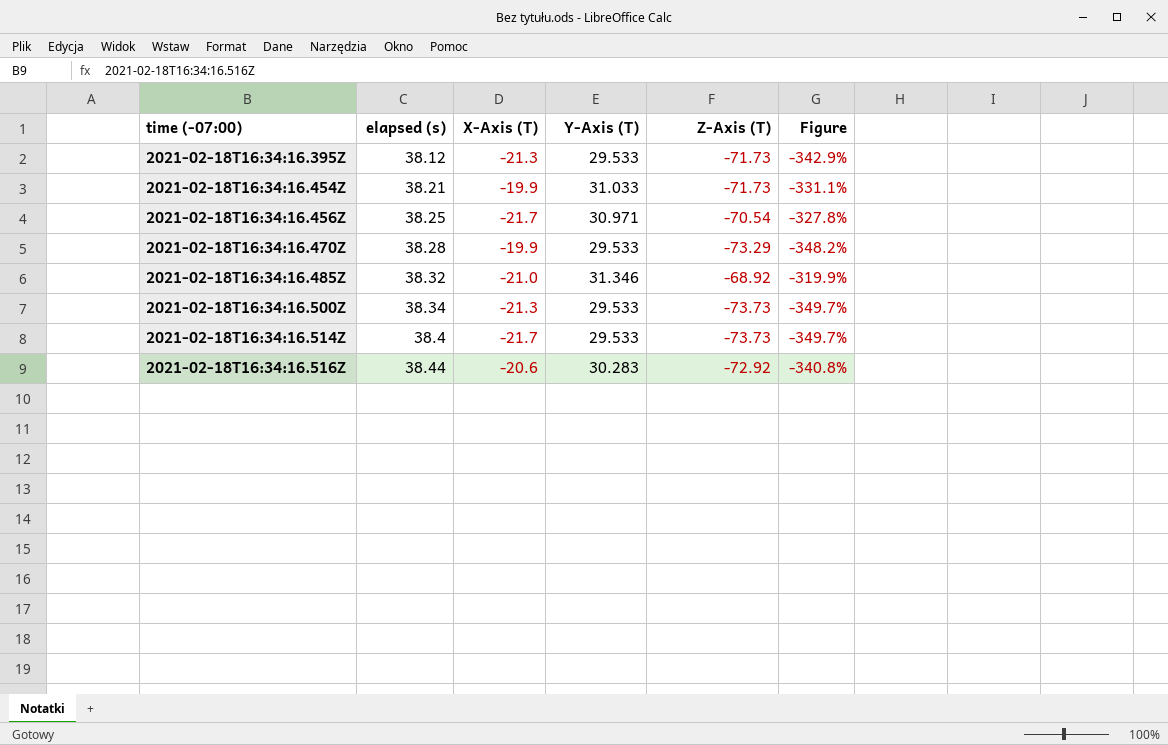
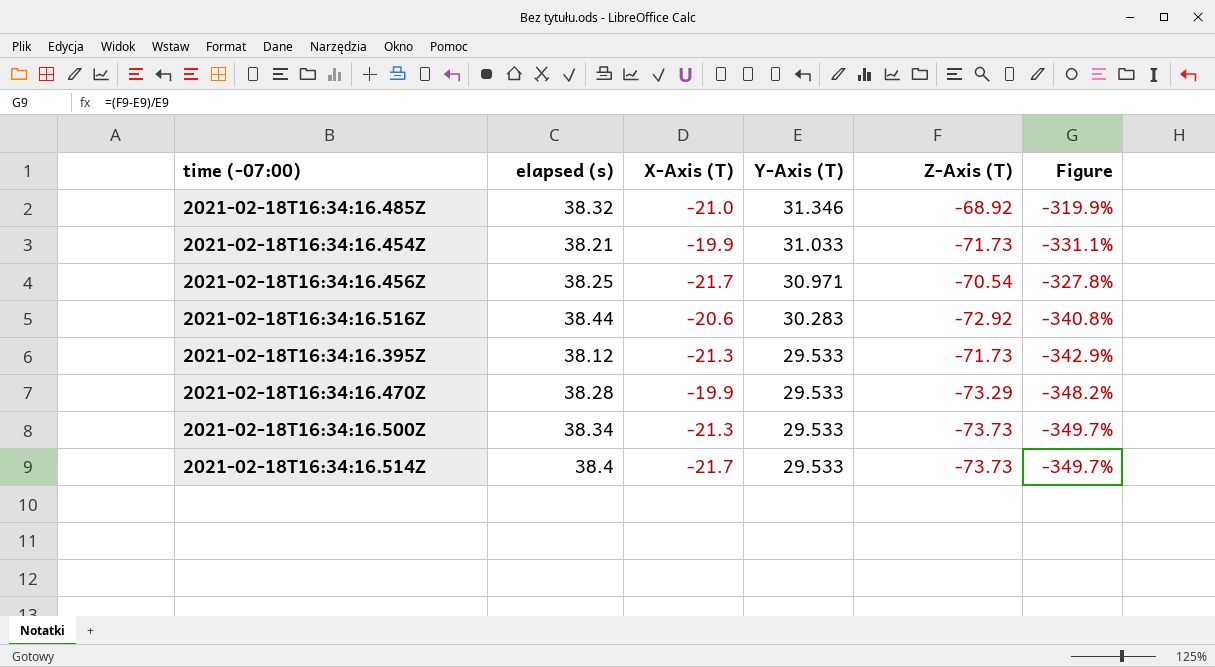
row order: time (-07:00) ascending -> Y-Axis (T) descending

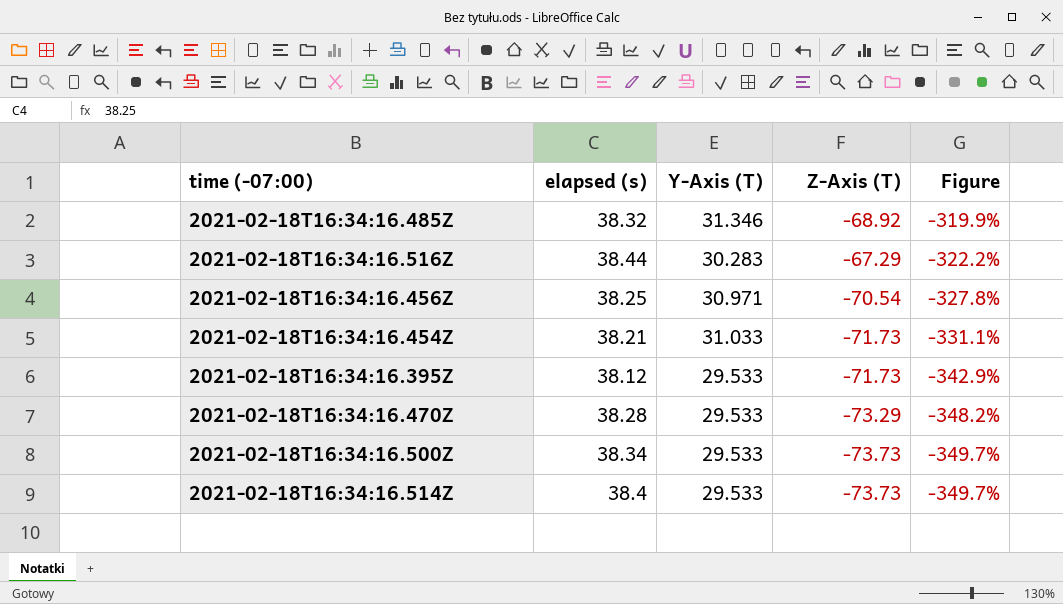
row order: Y-Axis (T) descending -> Figure descending
column X-Axis (T) | position: 3 -> none
2021-02-18T16:34:16.516Z | Z-Axis (T): -72.92 -> -67.29
2021-02-18T16:34:16.516Z | Figure: -340.8% -> -322.2%

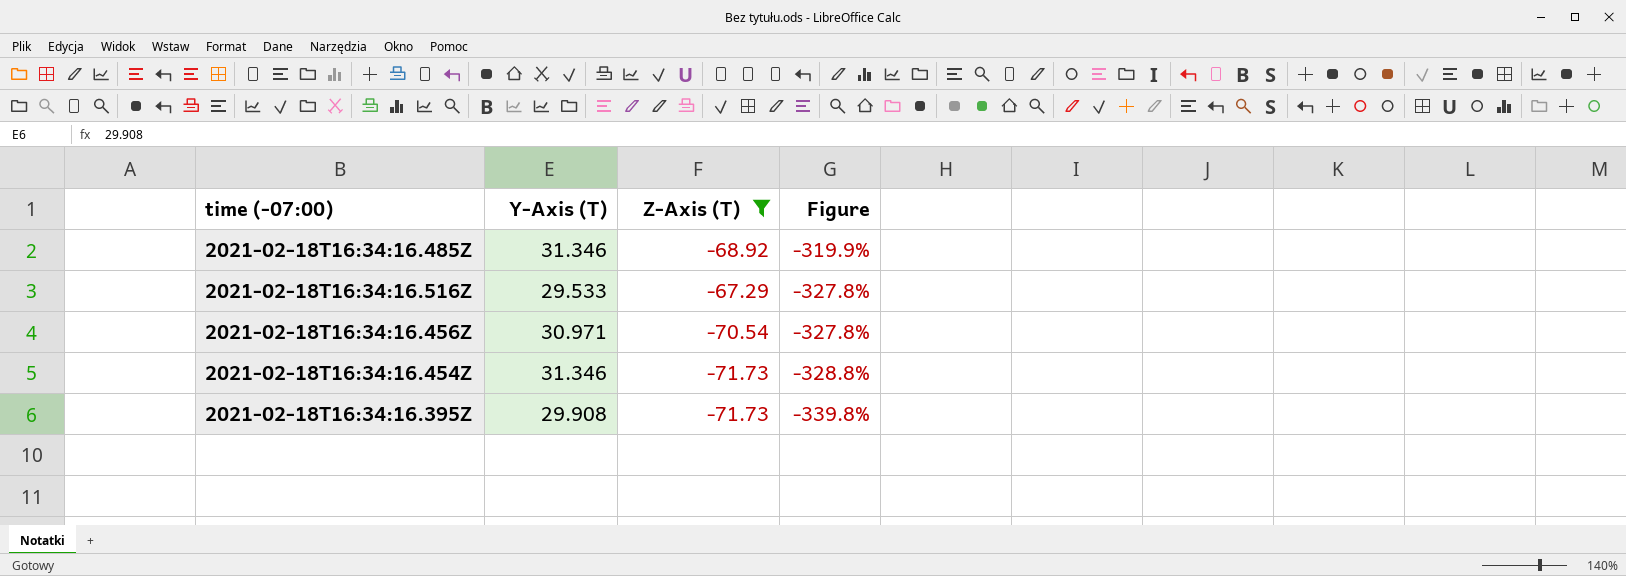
filter: none -> Z-Axis (T) >= -71.73
column elapsed (s) | position: 2 -> none
2021-02-18T16:34:16.516Z | Y-Axis (T): 30.283 -> 29.533
2021-02-18T16:34:16.516Z | Figure: -322.2% -> -327.8%
2021-02-18T16:34:16.454Z | Y-Axis (T): 31.033 -> 31.346
2021-02-18T16:34:16.454Z | Figure: -331.1% -> -328.8%
2021-02-18T16:34:16.395Z | Y-Axis (T): 29.533 -> 29.908
2021-02-18T16:34:16.395Z | Figure: -342.9% -> -339.8%

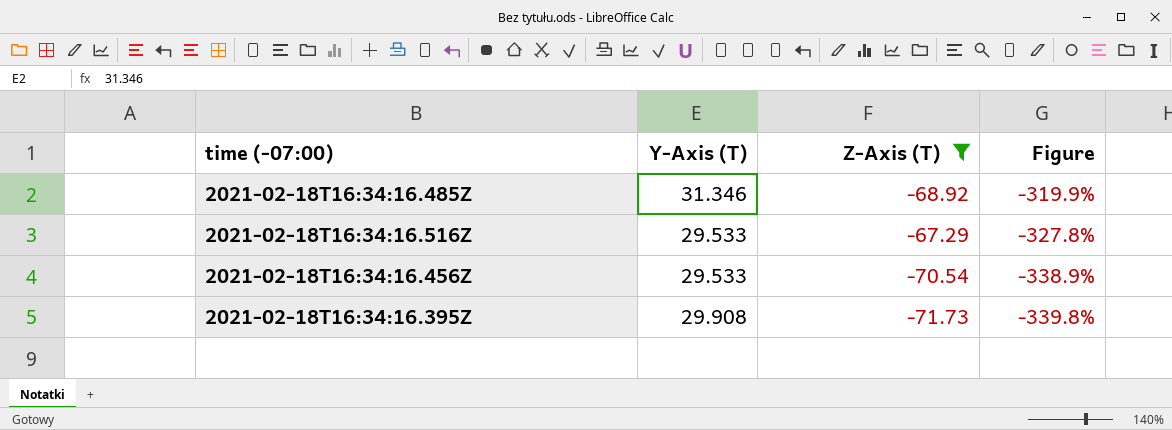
row 2021-02-18T16:34:16.454Z: 31.346 | -71.73 | -328.8% -> none
2021-02-18T16:34:16.456Z | Y-Axis (T): 30.971 -> 29.533
2021-02-18T16:34:16.456Z | Figure: -327.8% -> -338.9%

